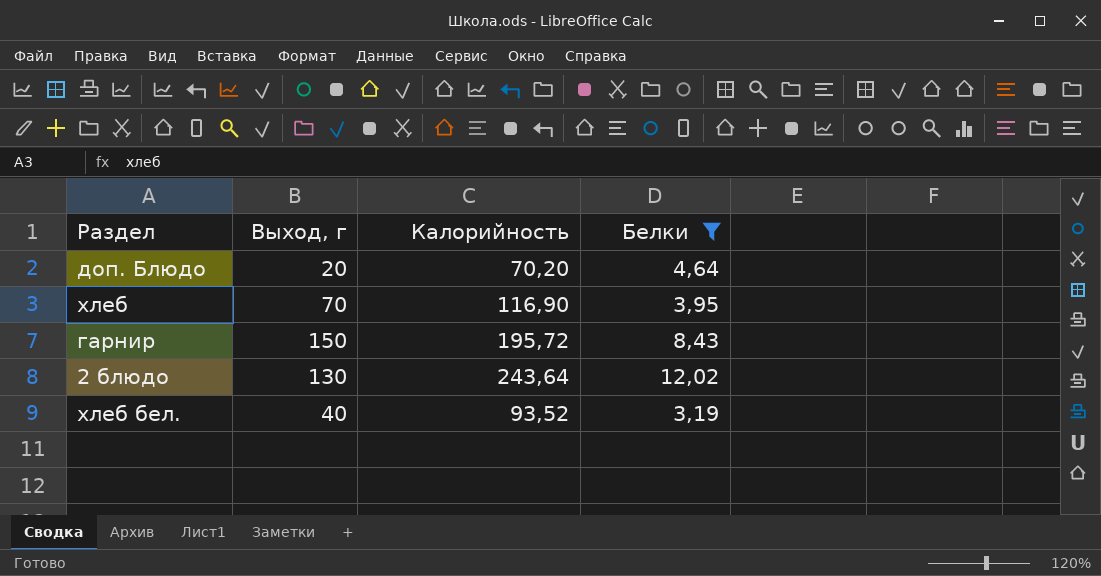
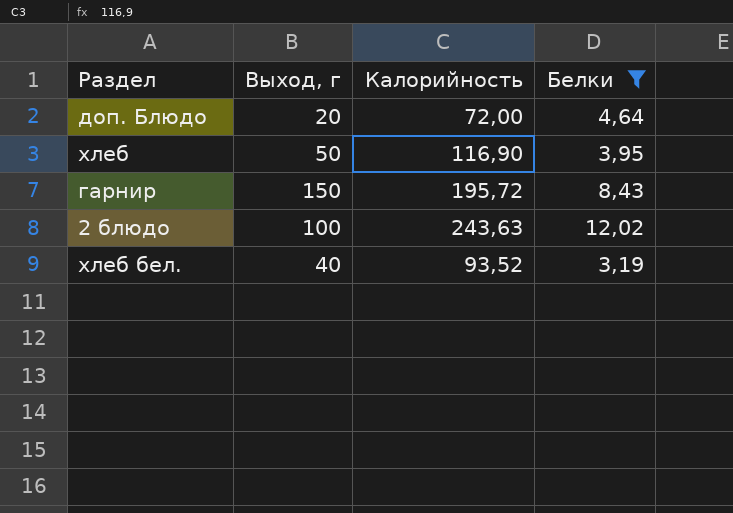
доп. Блюдо | Калорийность: 70,20 -> 72,00
хлеб | Выход, г: 70 -> 50
2 блюдо | Выход, г: 130 -> 100
2 блюдо | Калорийность: 243,64 -> 243,63

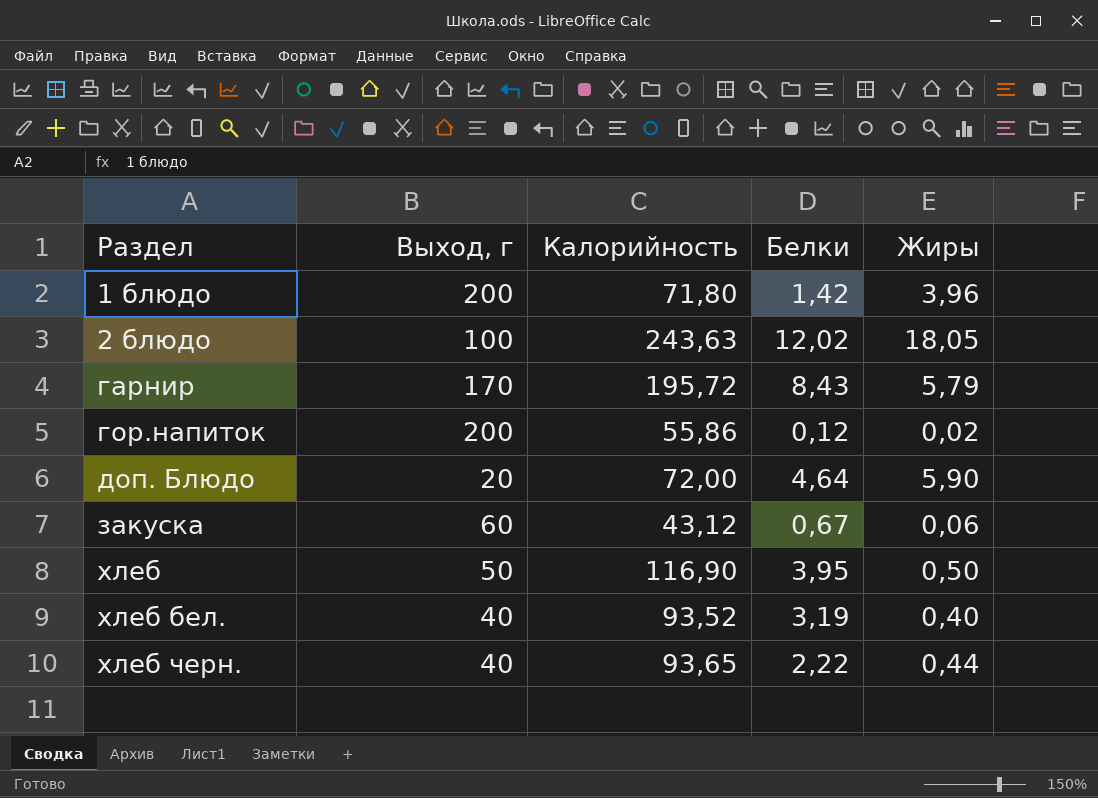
filter: Белки >= 3,19 -> none
row order: none -> Раздел ascending
column Жиры | position: none -> 5
гарнир | Выход, г: 150 -> 170

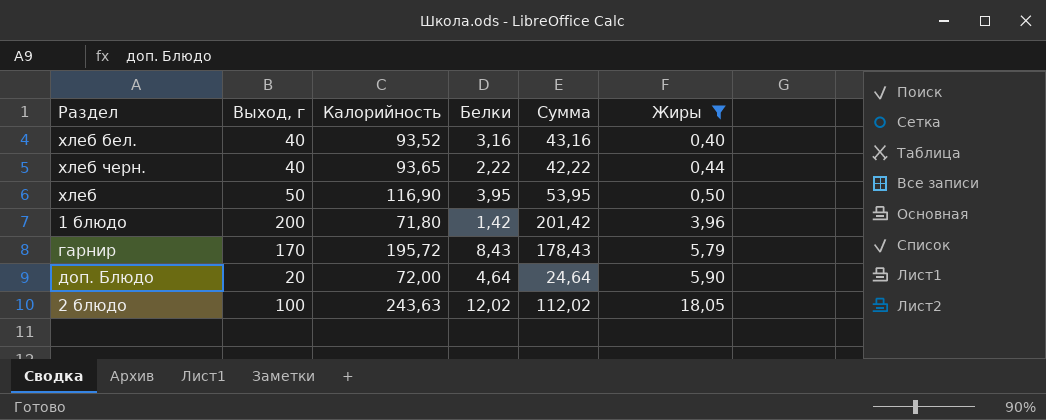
filter: none -> Жиры >= 0,40
row order: Раздел ascending -> Жиры ascending
column Сумма | formula: none -> [Выход, г] + [Белки]
хлеб бел. | Белки: 3,19 -> 3,16

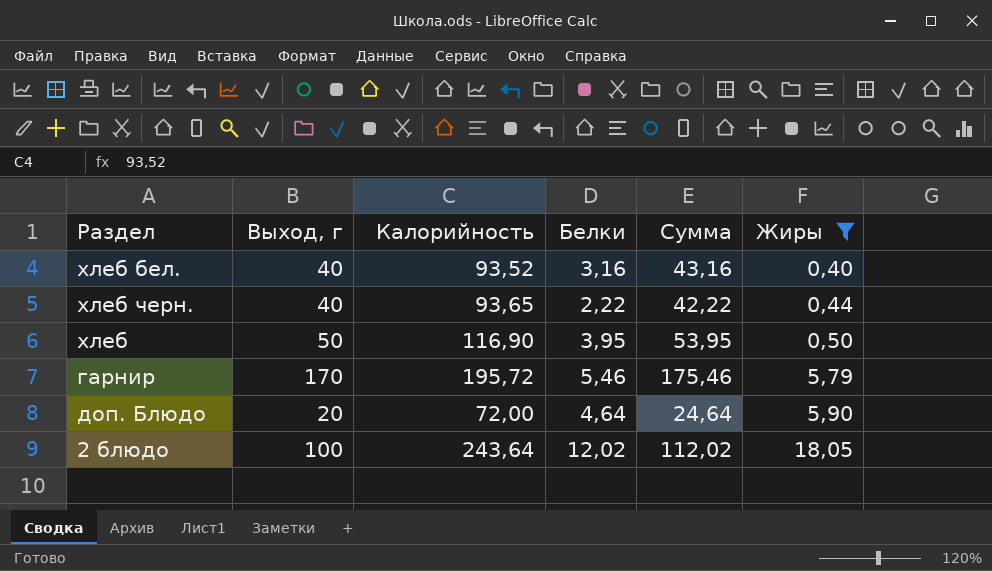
row 1 блюдо: 200 | 71,80 | 1,42 | 201,42 | 3,96 -> none
гарнир | Белки: 8,43 -> 5,46
гарнир | Сумма: 178,43 -> 175,46
2 блюдо | Калорийность: 243,63 -> 243,64

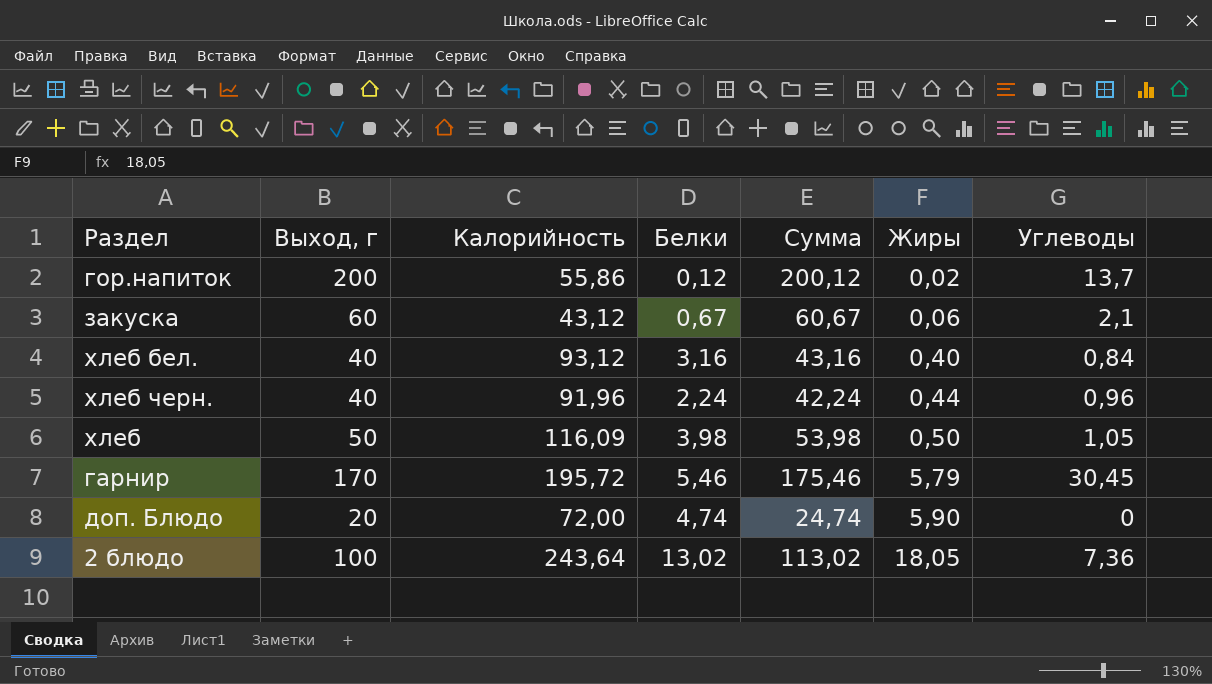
filter: Жиры >= 0,40 -> none
column Углеводы | position: none -> 7
хлеб бел. | Калорийность: 93,52 -> 93,12
хлеб черн. | Калорийность: 93,65 -> 91,96
хлеб черн. | Белки: 2,22 -> 2,24
хлеб черн. | Сумма: 42,22 -> 42,24
хлеб | Калорийность: 116,90 -> 116,09
хлеб | Белки: 3,95 -> 3,98
хлеб | Сумма: 53,95 -> 53,98
доп. Блюдо | Белки: 4,64 -> 4,74
доп. Блюдо | Сумма: 24,64 -> 24,74
2 блюдо | Белки: 12,02 -> 13,02
2 блюдо | Сумма: 112,02 -> 113,02

